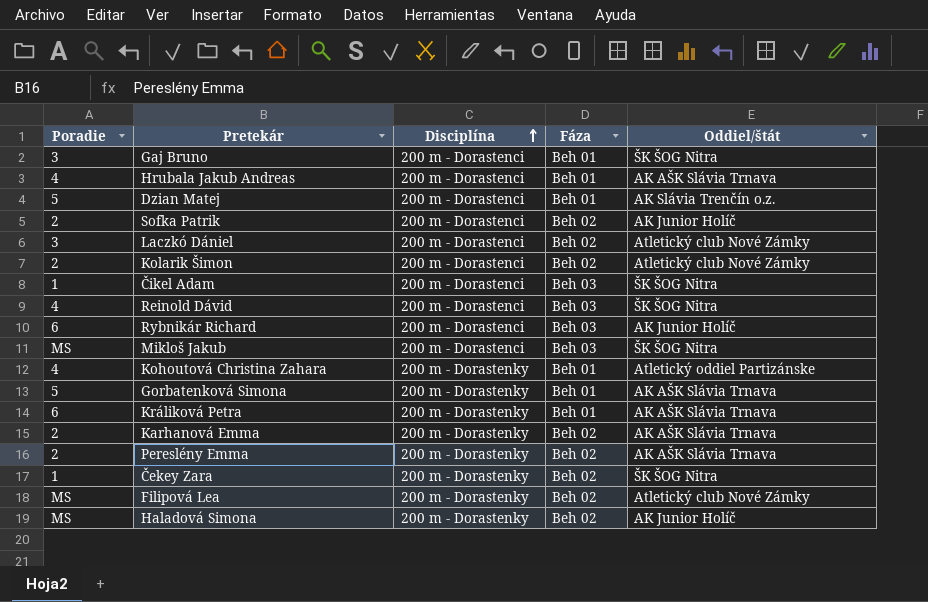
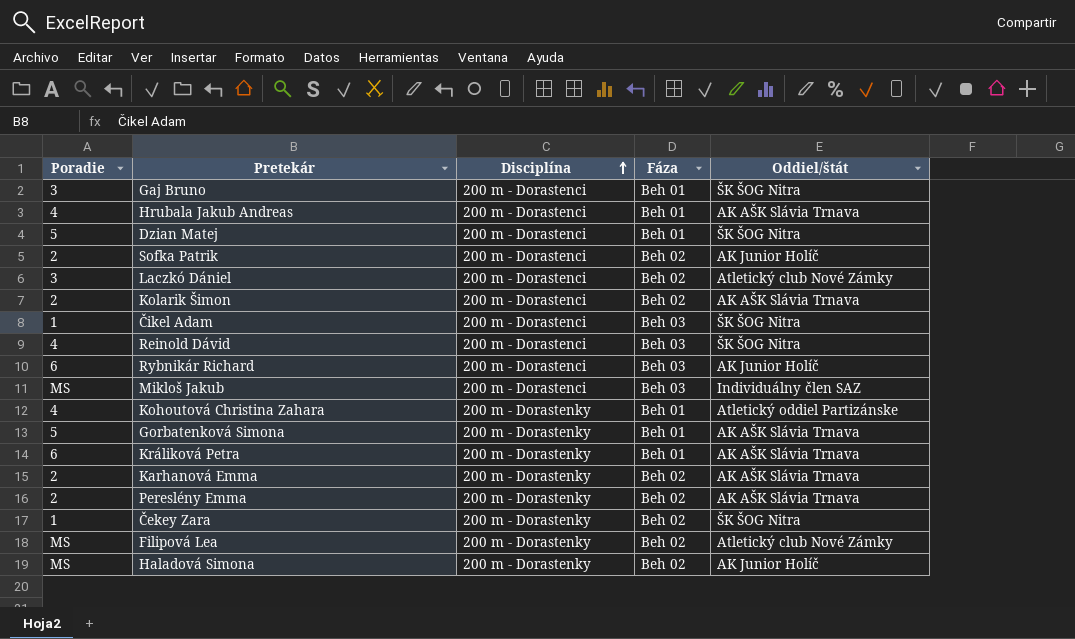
Dzian Matej | Oddiel/štát: AK Slávia Trenčín o.z. -> ŠK ŠOG Nitra
Kolarik Šimon | Oddiel/štát: Atletický club Nové Zámky -> AK AŠK Slávia Trnava
Mikloš Jakub | Oddiel/štát: ŠK ŠOG Nitra -> Individuálny člen SAZ

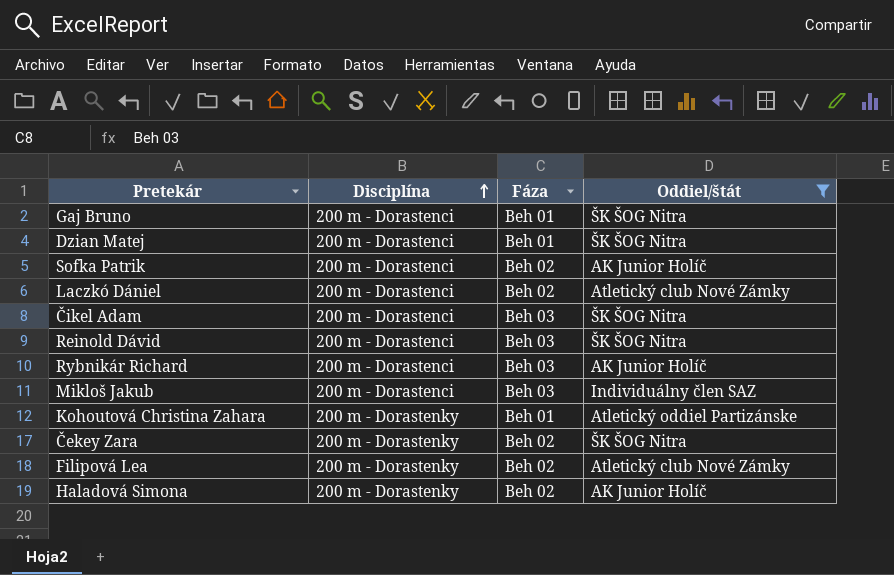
filter: none -> Oddiel/štát != AK AŠK Slávia Trnava
column Poradie | position: 1 -> none

